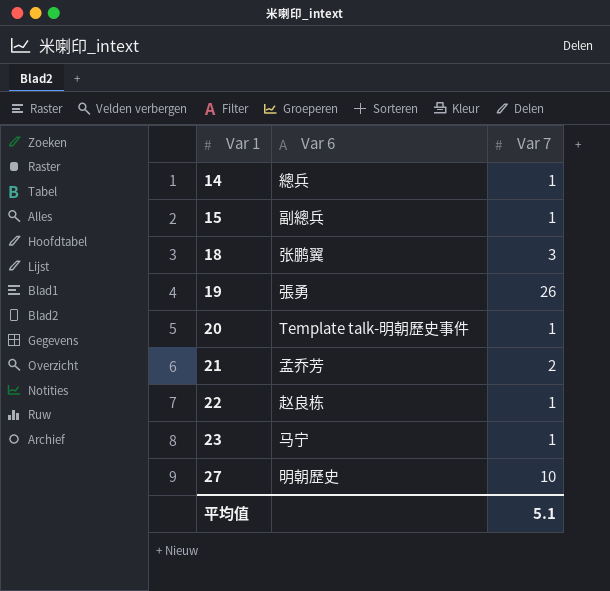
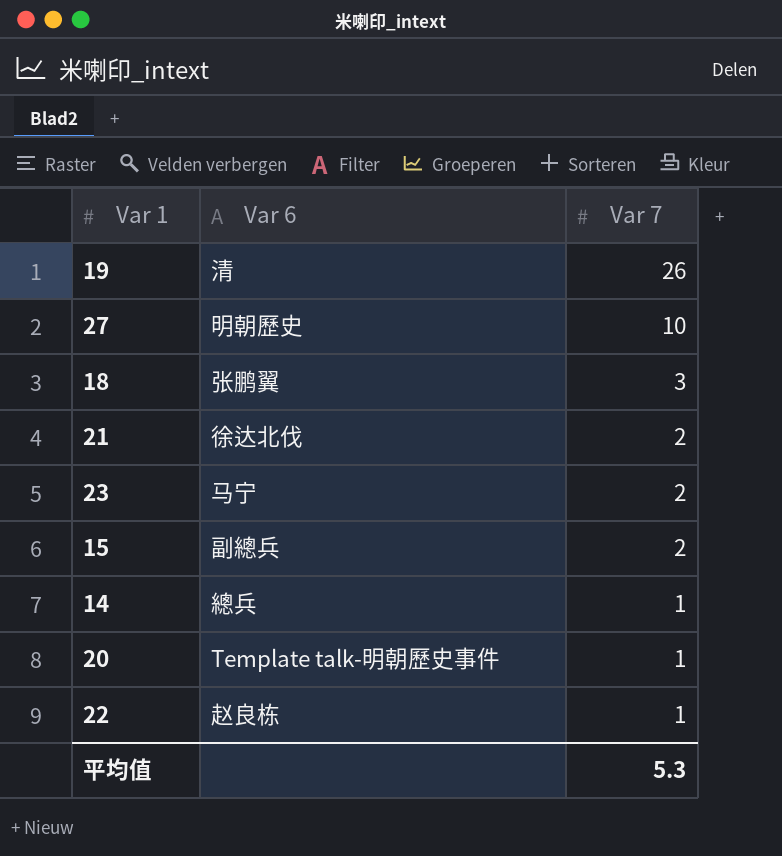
row order: Var 1 ascending -> Var 7 descending
19 | Var 6: 張勇 -> 清
21 | Var 6: 孟乔芳 -> 徐达北伐
23 | Var 7: 1 -> 2
15 | Var 7: 1 -> 2
平均值 | Var 7: 5.1 -> 5.3

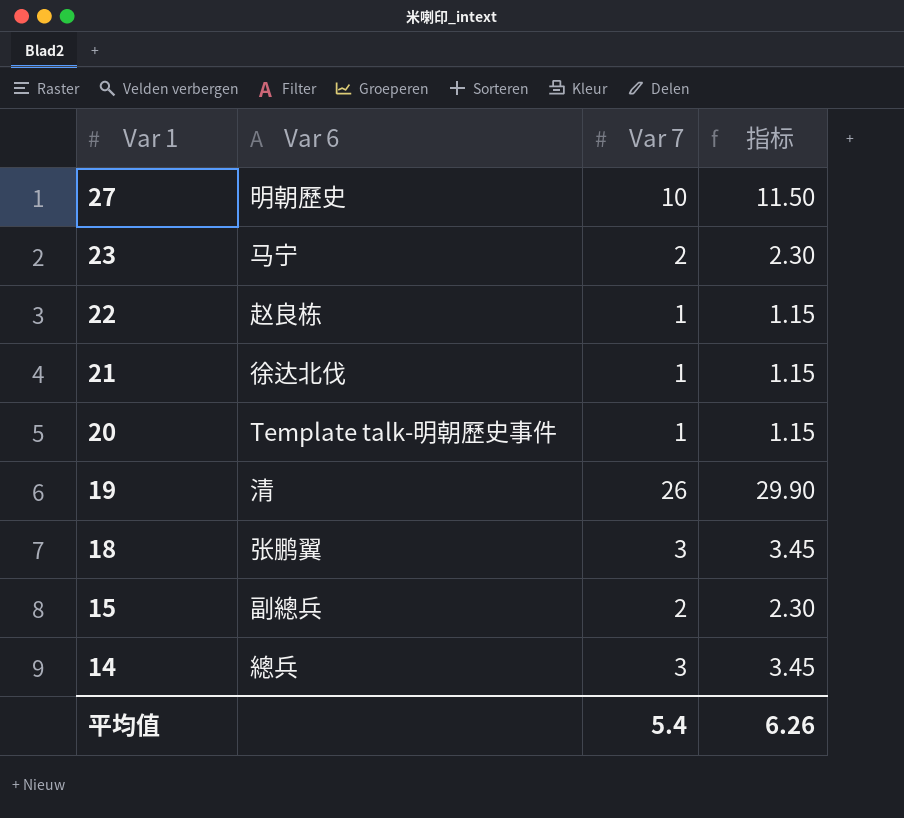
row order: Var 7 descending -> Var 1 descending
column 指标 | formula: none -> [Var 7] * 1.15
21 | Var 7: 2 -> 1
14 | Var 7: 1 -> 3
平均值 | Var 7: 5.3 -> 5.4

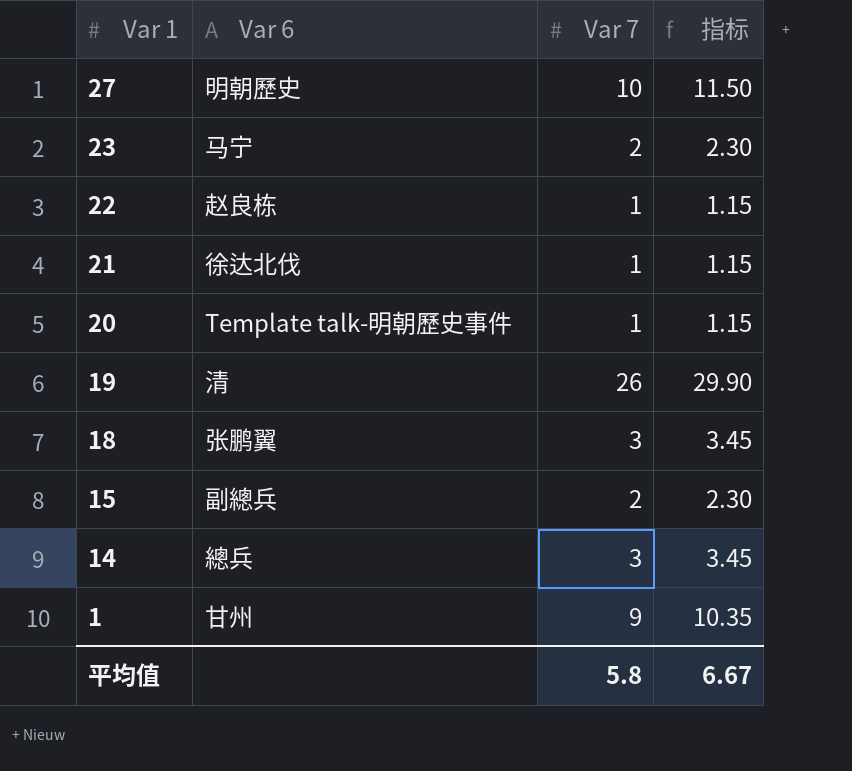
row 1: none -> 甘州 | 9 | 10.35
平均值 | Var 7: 5.4 -> 5.8
平均值 | 指标: 6.26 -> 6.67

